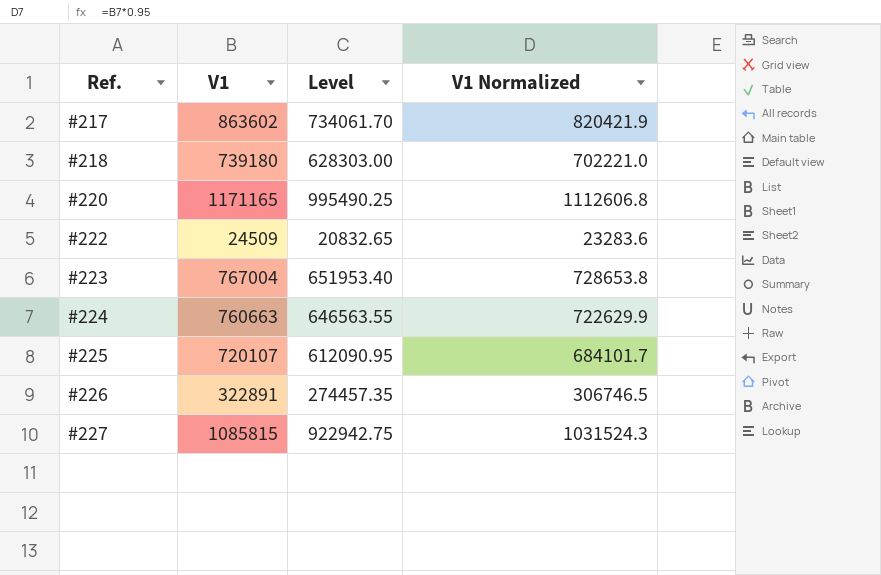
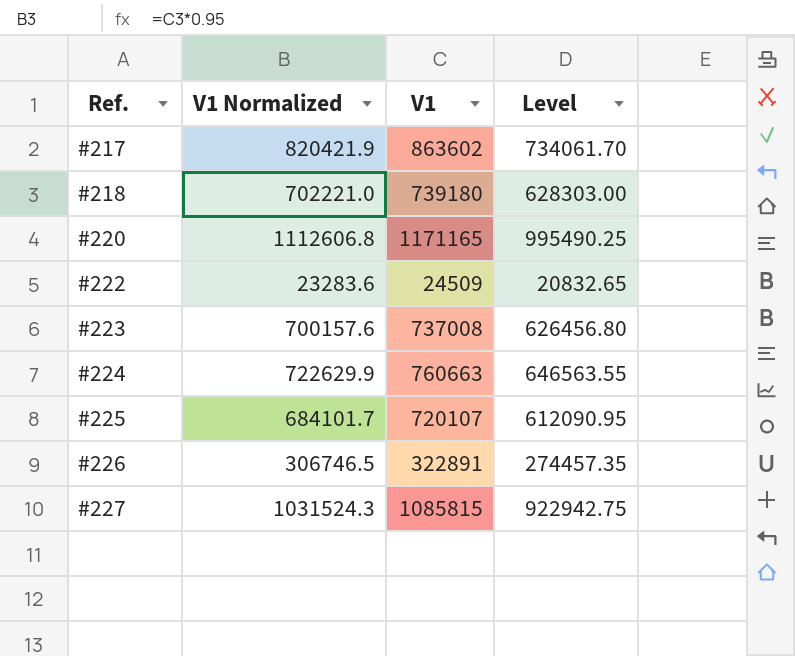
column V1 Normalized | position: 4 -> 2
#223 | V1 Normalized: 728653.8 -> 700157.6
#223 | V1: 767004 -> 737008
#223 | Level: 651953.40 -> 626456.80

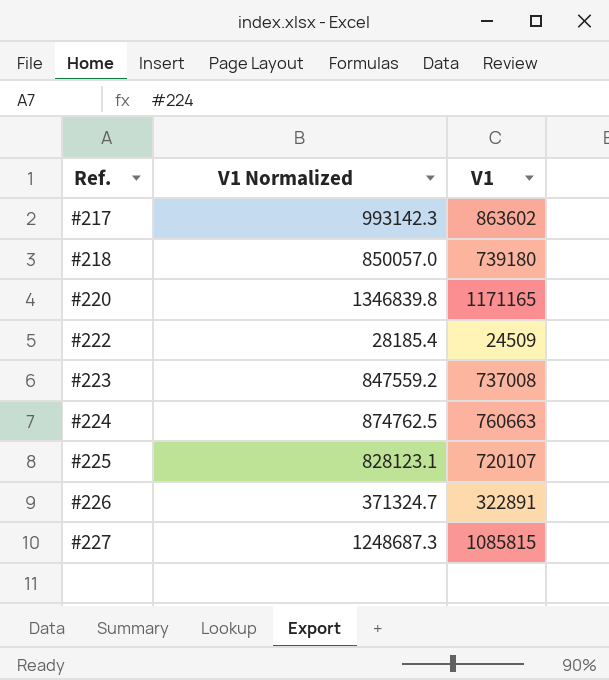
column Level | formula: [V1] * 0.85 -> none
column V1 Normalized | formula: [V1] * 0.95 -> [V1] * 1.15

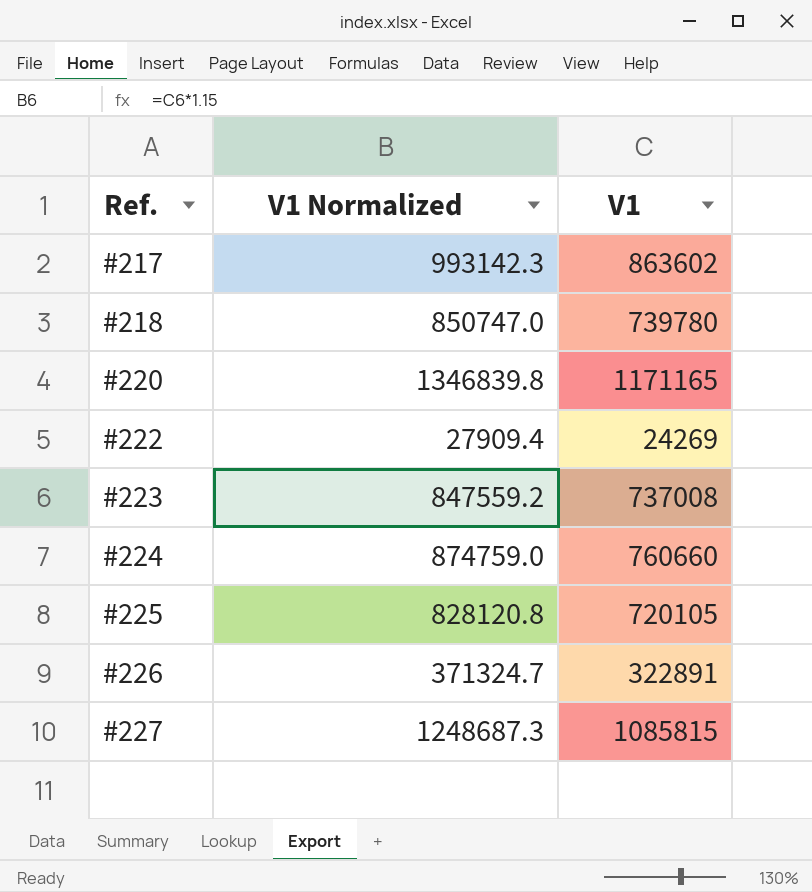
#218 | V1 Normalized: 850057.0 -> 850747.0
#218 | V1: 739180 -> 739780
#222 | V1 Normalized: 28185.4 -> 27909.4
#222 | V1: 24509 -> 24269
#224 | V1 Normalized: 874762.5 -> 874759.0
#224 | V1: 760663 -> 760660
#225 | V1 Normalized: 828123.1 -> 828120.8
#225 | V1: 720107 -> 720105

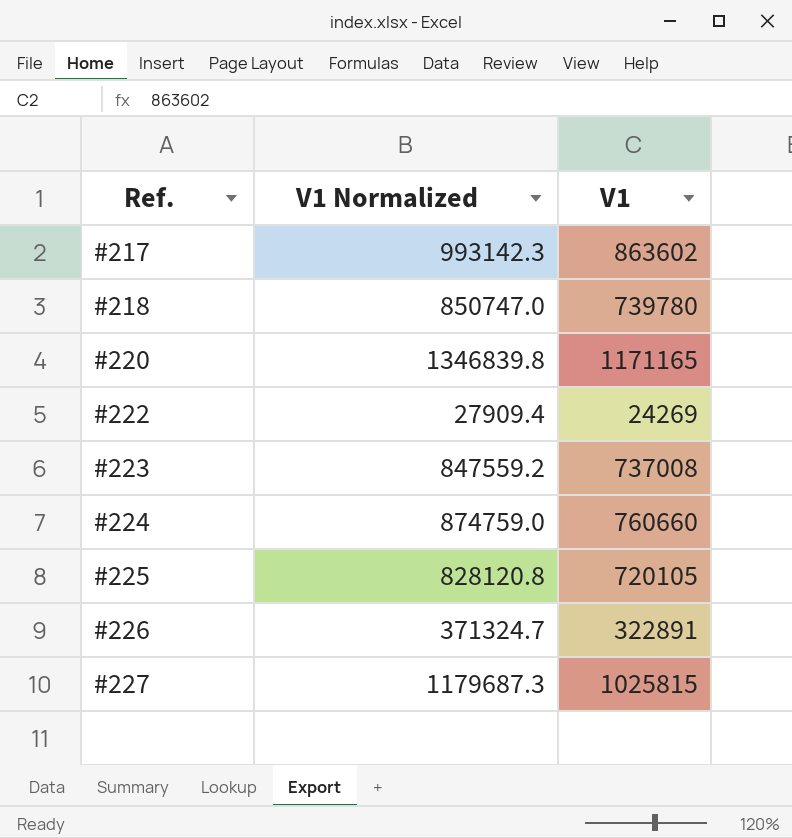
#227 | V1 Normalized: 1248687.3 -> 1179687.3
#227 | V1: 1085815 -> 1025815

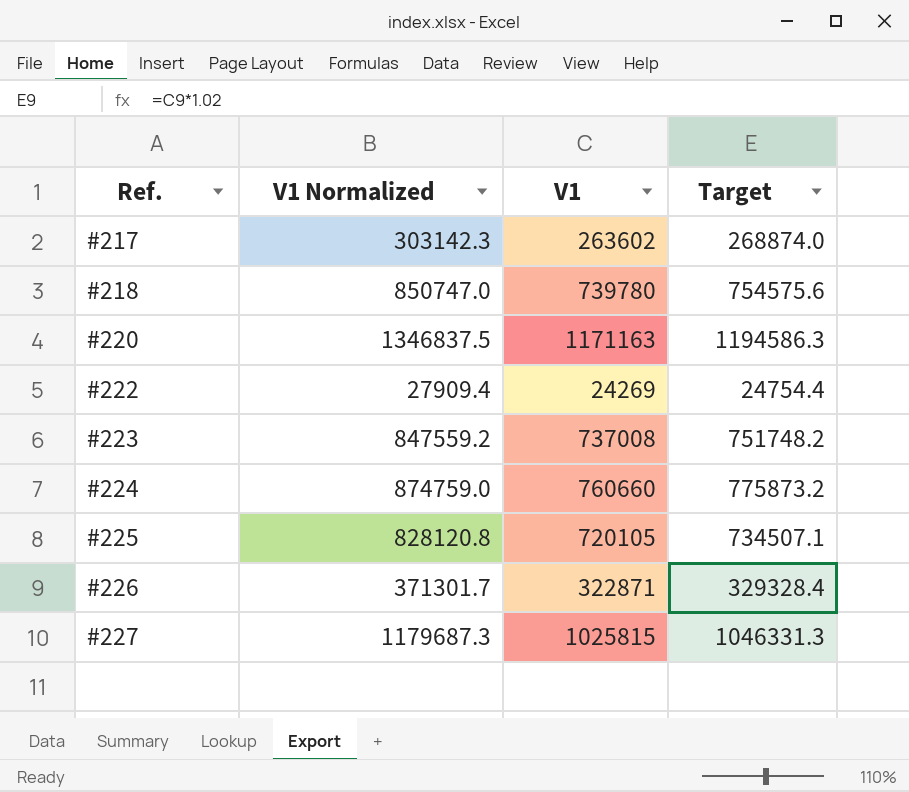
column Target | formula: none -> [V1] * 1.02
#217 | V1 Normalized: 993142.3 -> 303142.3
#217 | V1: 863602 -> 263602
#220 | V1 Normalized: 1346839.8 -> 1346837.5
#220 | V1: 1171165 -> 1171163
#226 | V1 Normalized: 371324.7 -> 371301.7
#226 | V1: 322891 -> 322871

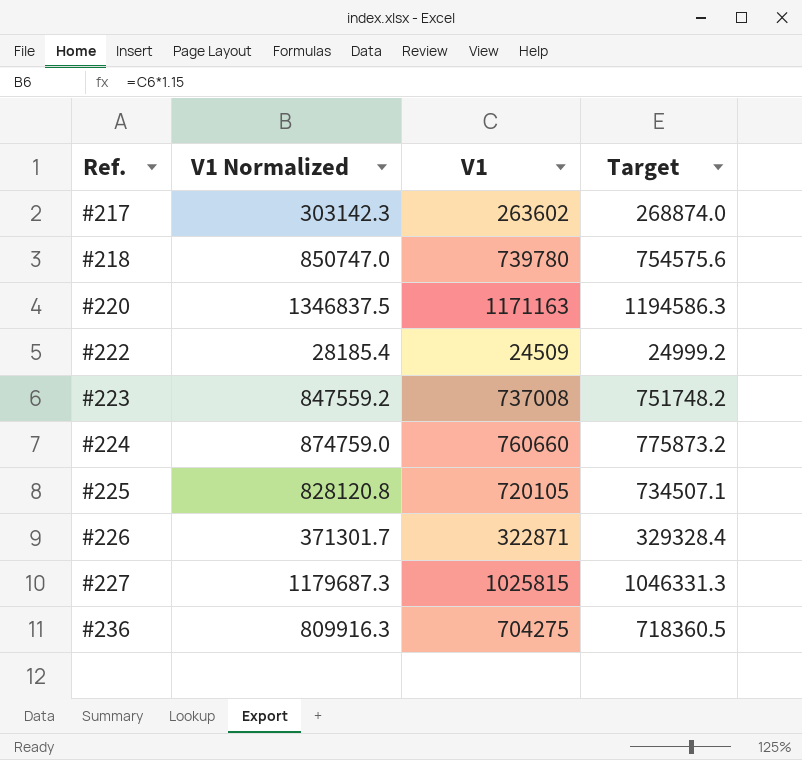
#222 | V1 Normalized: 27909.4 -> 28185.4
#222 | V1: 24269 -> 24509
#222 | Target: 24754.4 -> 24999.2
row #236: none -> 809916.3 | 704275 | 718360.5

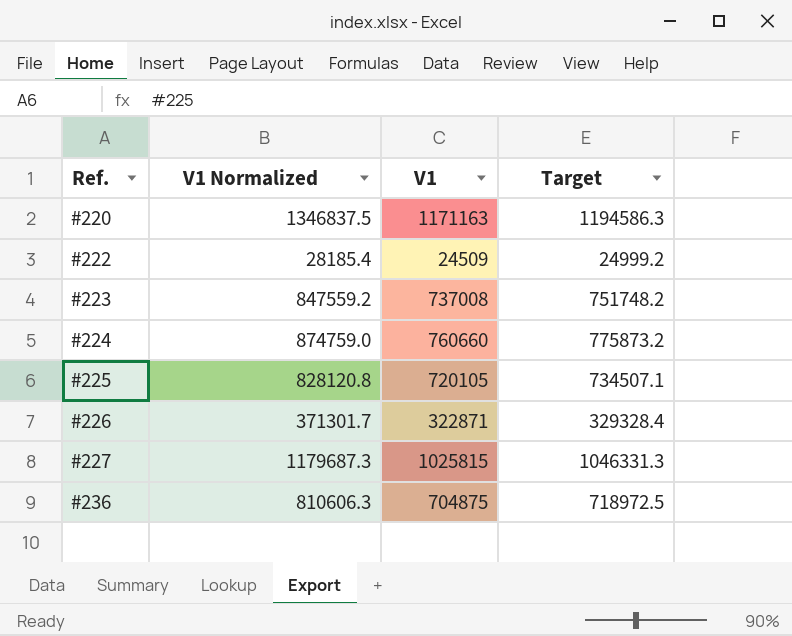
row #217: 303142.3 | 263602 | 268874.0 -> none
row #218: 850747.0 | 739780 | 754575.6 -> none
#236 | V1 Normalized: 809916.3 -> 810606.3
#236 | V1: 704275 -> 704875
#236 | Target: 718360.5 -> 718972.5

